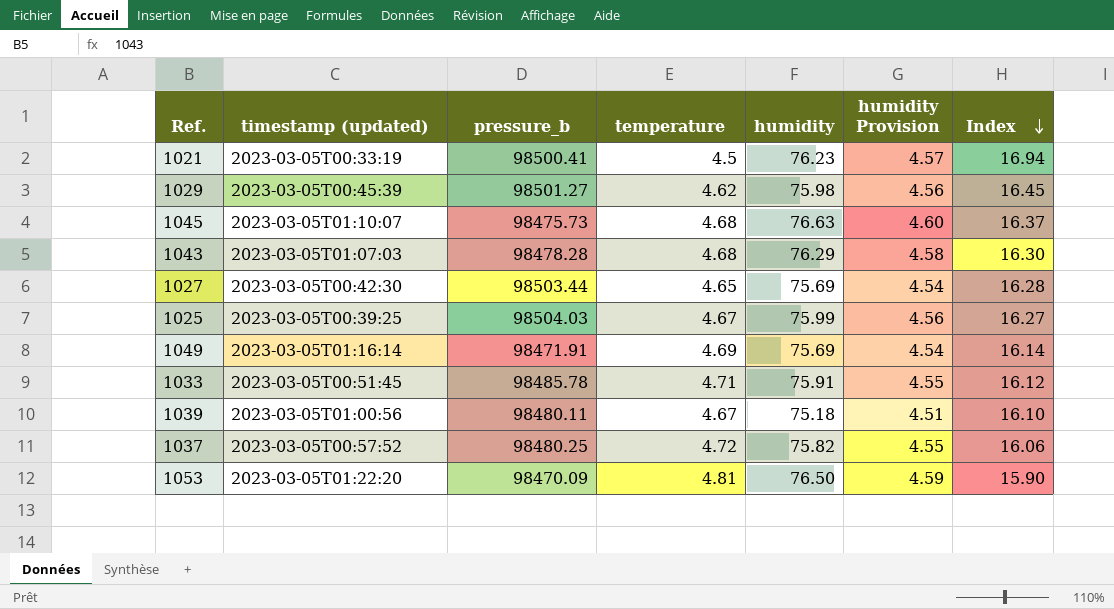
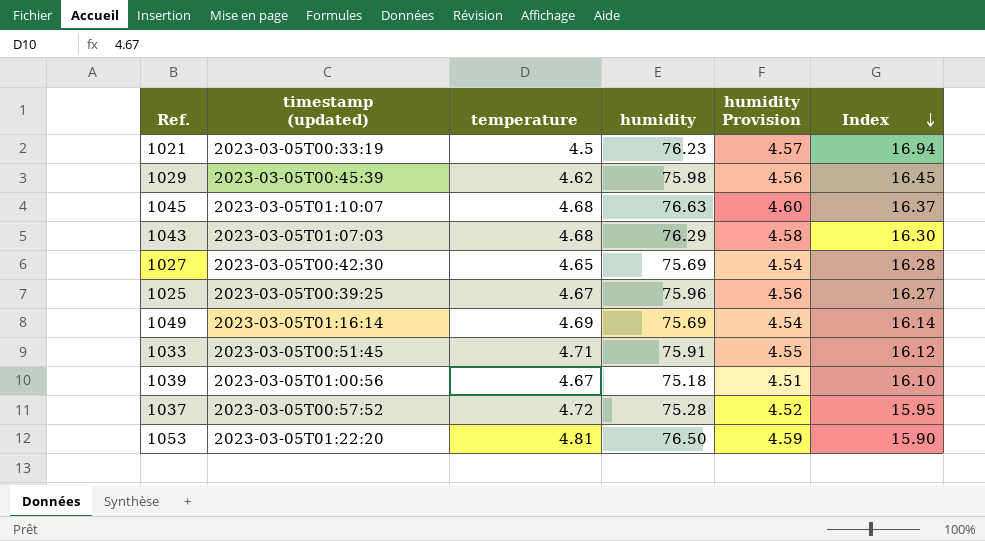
column pressure_b | position: 3 -> none
1025 | humidity: 75.99 -> 75.96
1037 | humidity: 75.82 -> 75.28
1037 | humidity Provision: 4.55 -> 4.52
1037 | Index: 16.06 -> 15.95

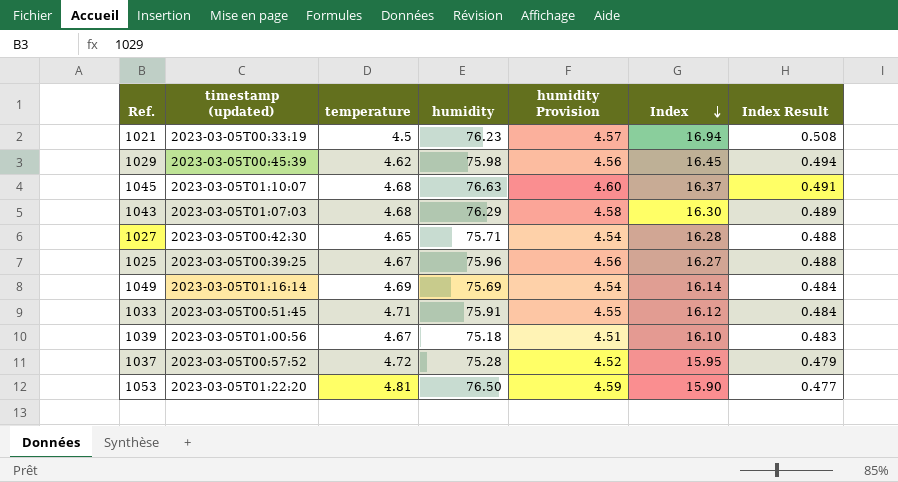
column Index Result | formula: none -> [Index] * 0.03
1027 | humidity: 75.69 -> 75.71

